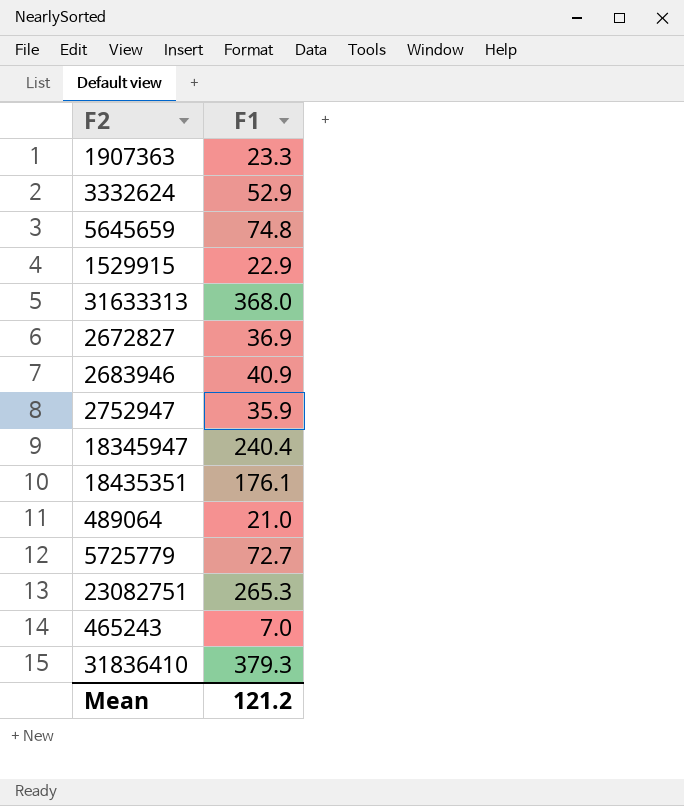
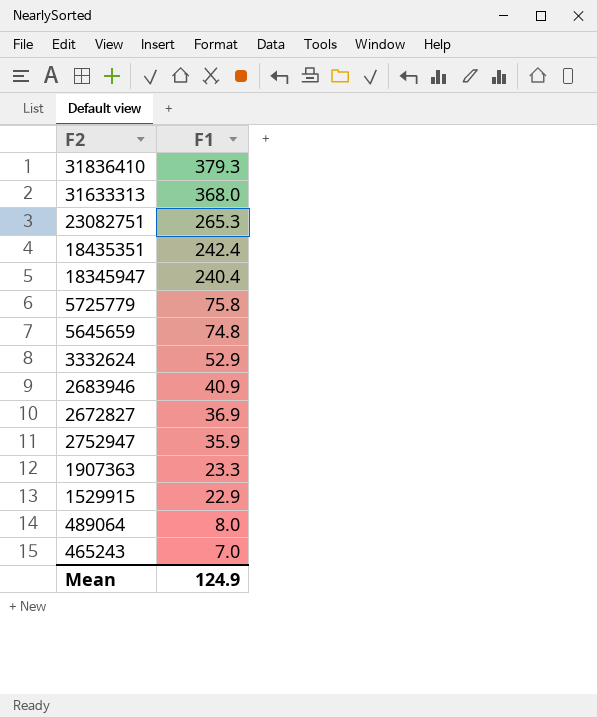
row order: none -> F1 descending
18435351 | F1: 176.1 -> 242.4
5725779 | F1: 72.7 -> 75.8
489064 | F1: 21.0 -> 8.0
Mean | F1: 121.2 -> 124.9

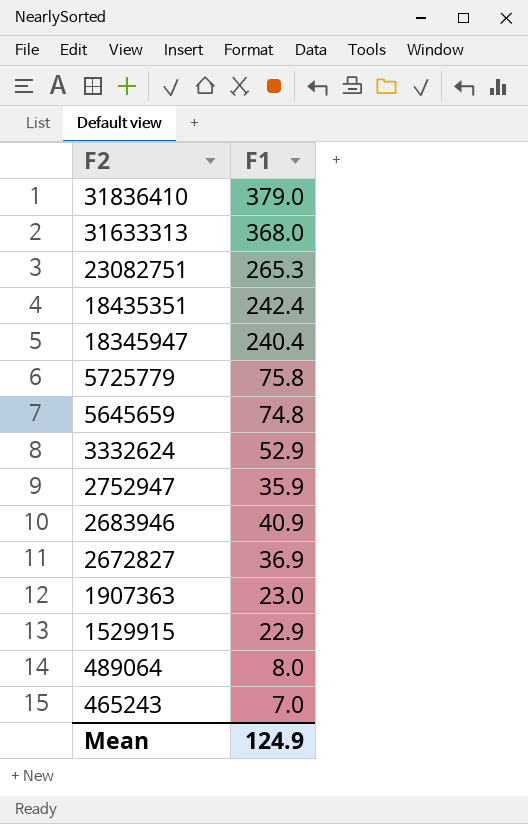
row order: F1 descending -> F2 descending
31836410 | F1: 379.3 -> 379.0
1907363 | F1: 23.3 -> 23.0

